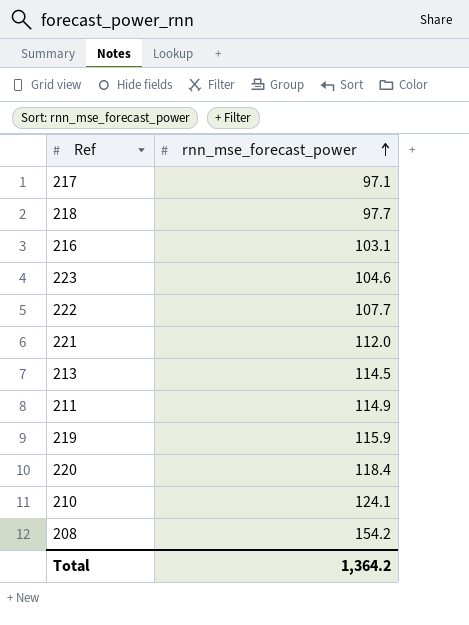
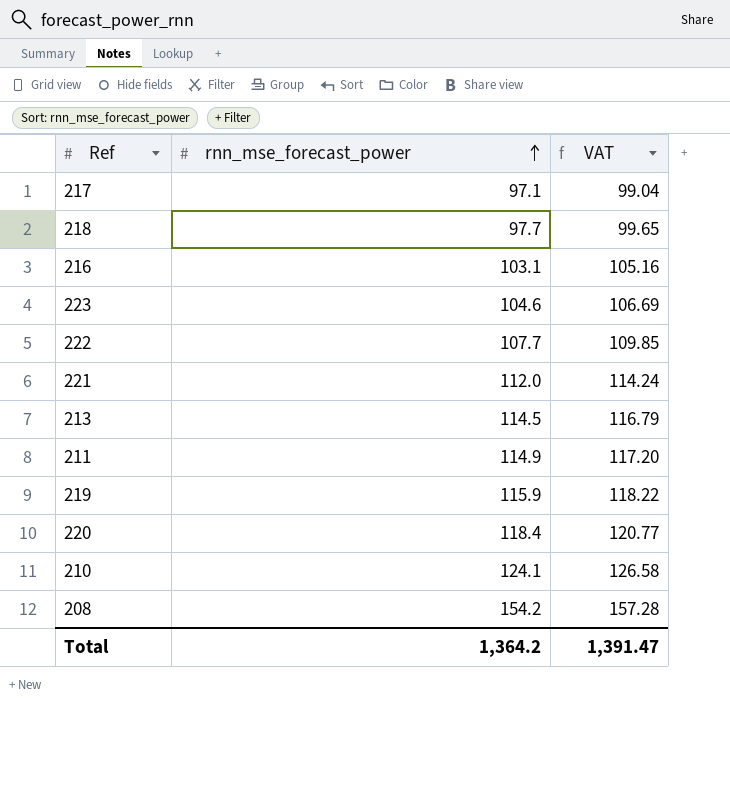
column VAT | formula: none -> [rnn_mse_forecast_power] * 1.02

